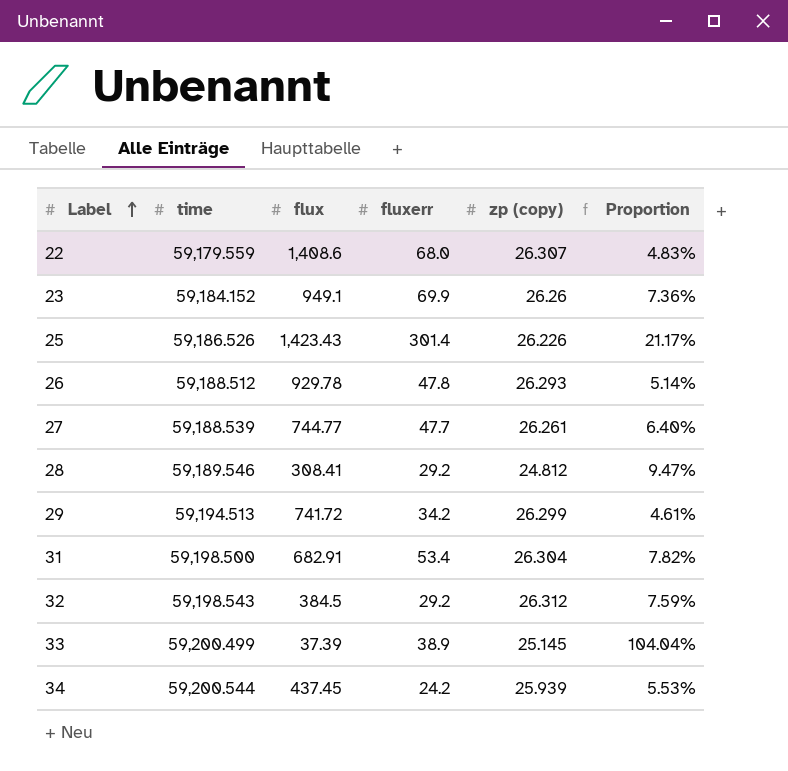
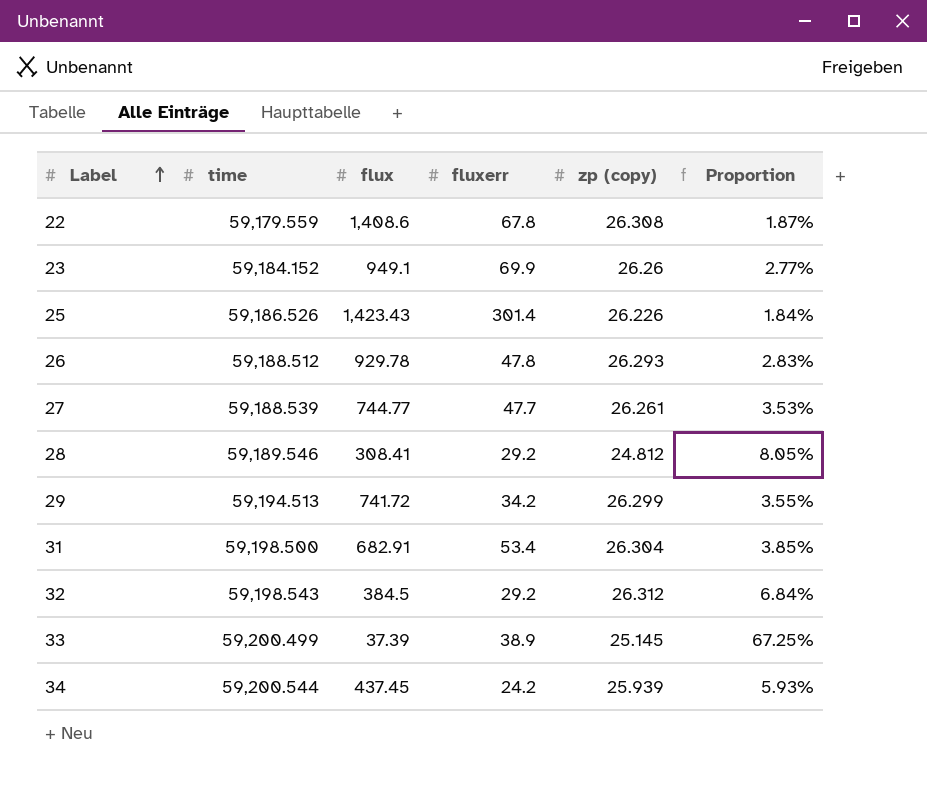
column Proportion | formula: [fluxerr] / [flux] -> [zp (copy)] / [flux]
22 | fluxerr: 68.0 -> 67.8
22 | zp (copy): 26.307 -> 26.308

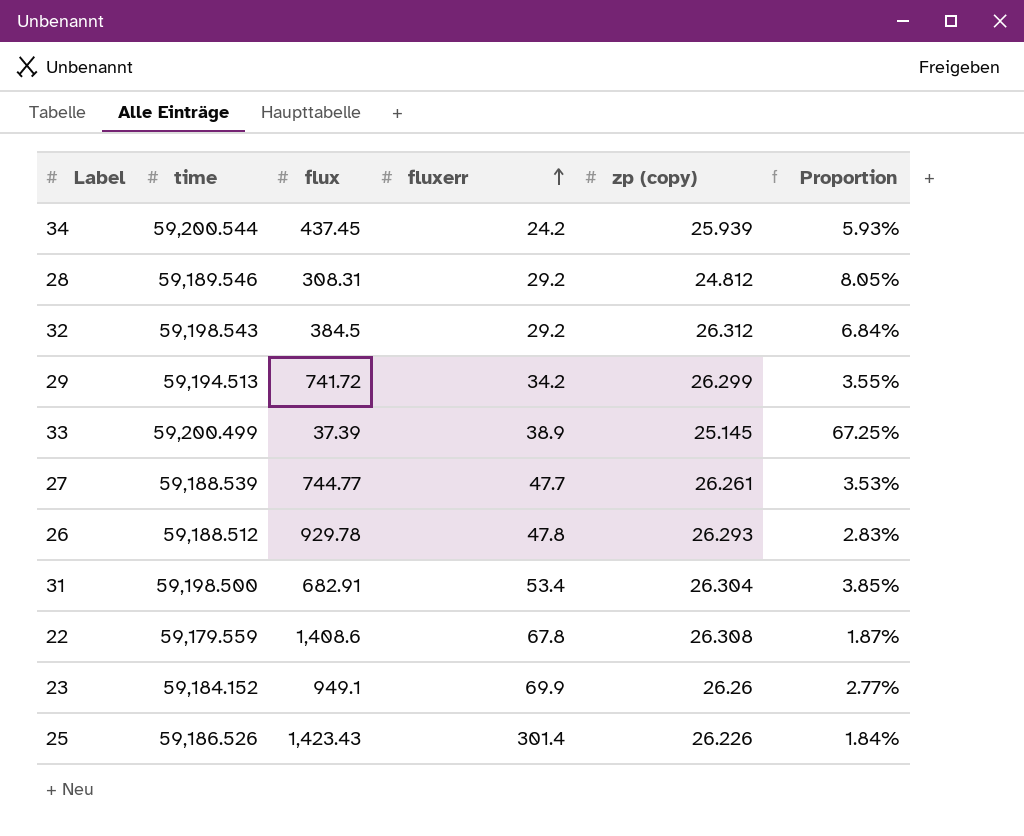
row order: Label ascending -> fluxerr ascending
28 | flux: 308.41 -> 308.31

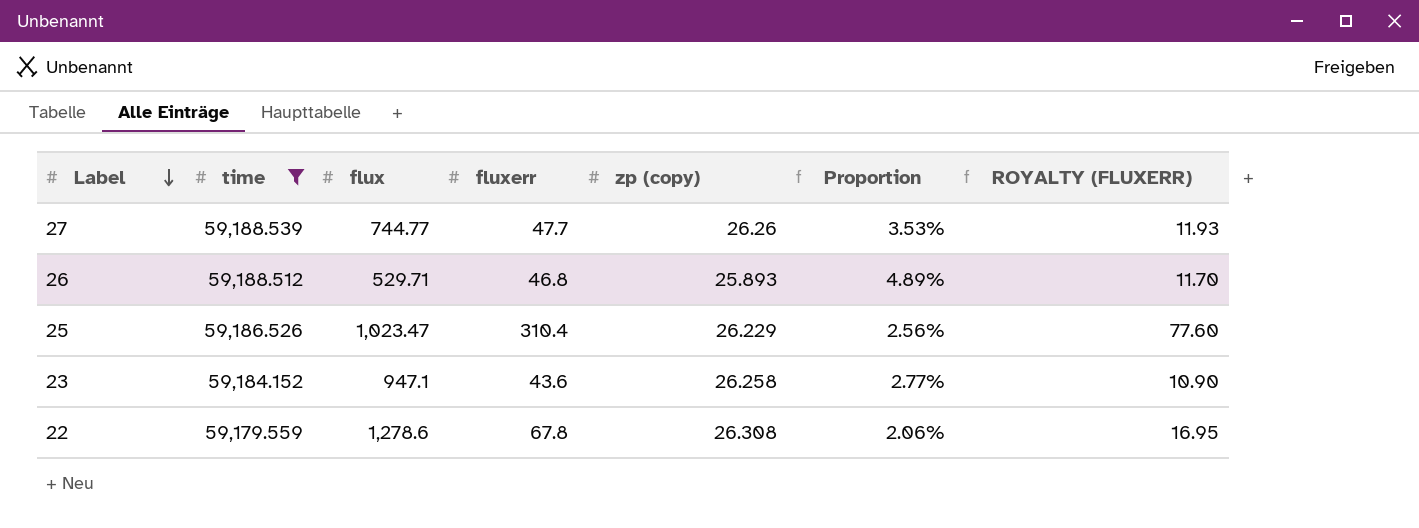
filter: none -> time <= 59,188.539
row order: fluxerr ascending -> Label descending
column ROYALTY (FLUXERR) | formula: none -> [fluxerr] * 0.25
27 | zp (copy): 26.261 -> 26.26
26 | flux: 929.78 -> 529.71
26 | fluxerr: 47.8 -> 46.8
26 | zp (copy): 26.293 -> 25.893
26 | Proportion: 2.83% -> 4.89%
25 | flux: 1,423.43 -> 1,023.47
25 | fluxerr: 301.4 -> 310.4
25 | zp (copy): 26.226 -> 26.229
25 | Proportion: 1.84% -> 2.56%
23 | flux: 949.1 -> 947.1
23 | fluxerr: 69.9 -> 43.6
23 | zp (copy): 26.26 -> 26.258
22 | flux: 1,408.6 -> 1,278.6
22 | Proportion: 1.87% -> 2.06%

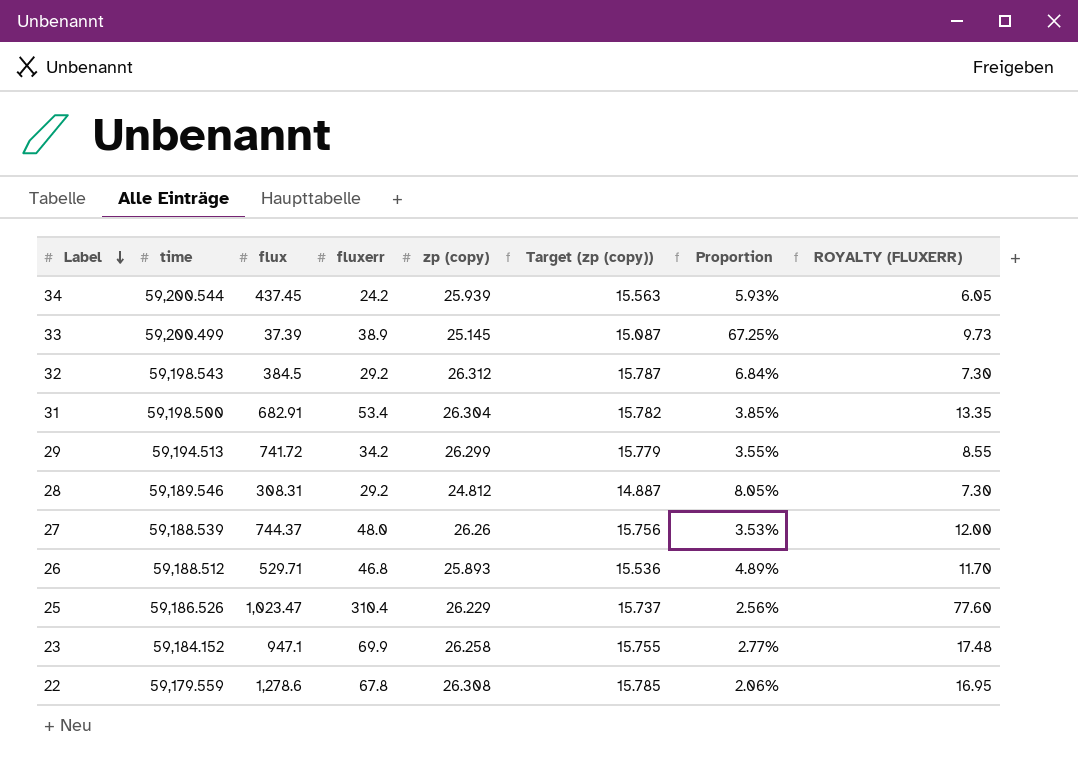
filter: time <= 59,188.539 -> none
column Target (zp (copy)) | formula: none -> [zp (copy)] * 0.6
27 | flux: 744.77 -> 744.37
27 | fluxerr: 47.7 -> 48.0
27 | ROYALTY (FLUXERR): 11.93 -> 12.00
23 | fluxerr: 43.6 -> 69.9
23 | ROYALTY (FLUXERR): 10.90 -> 17.48

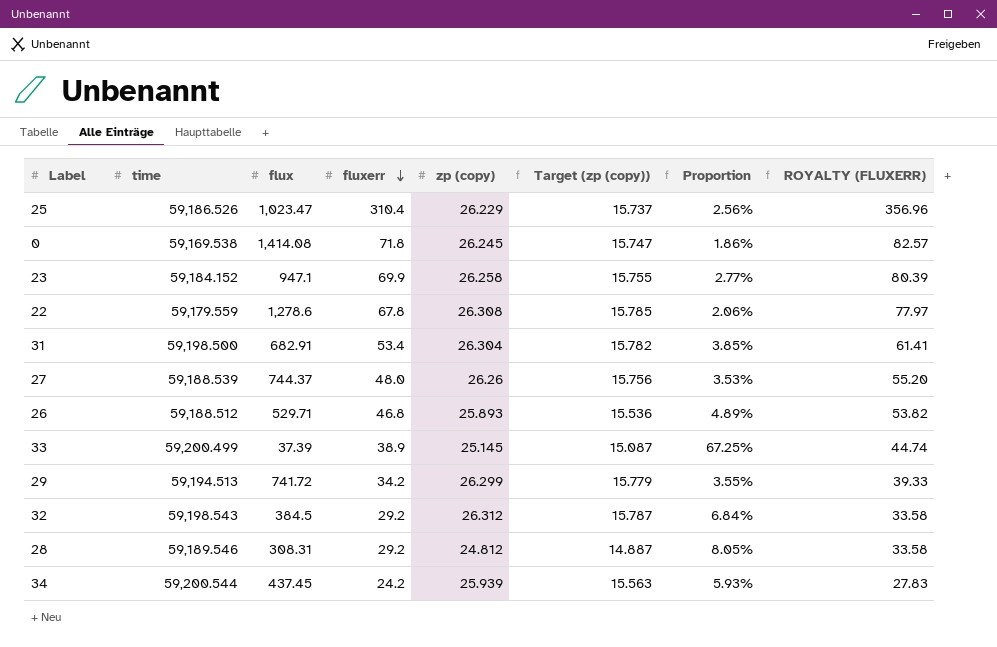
row order: Label descending -> fluxerr descending
column ROYALTY (FLUXERR) | formula: [fluxerr] * 0.25 -> [fluxerr] * 1.15
row 0: none -> 59,169.538 | 1,414.08 | 71.8 | 26.245 | 15.747 | 1.86% | 82.57

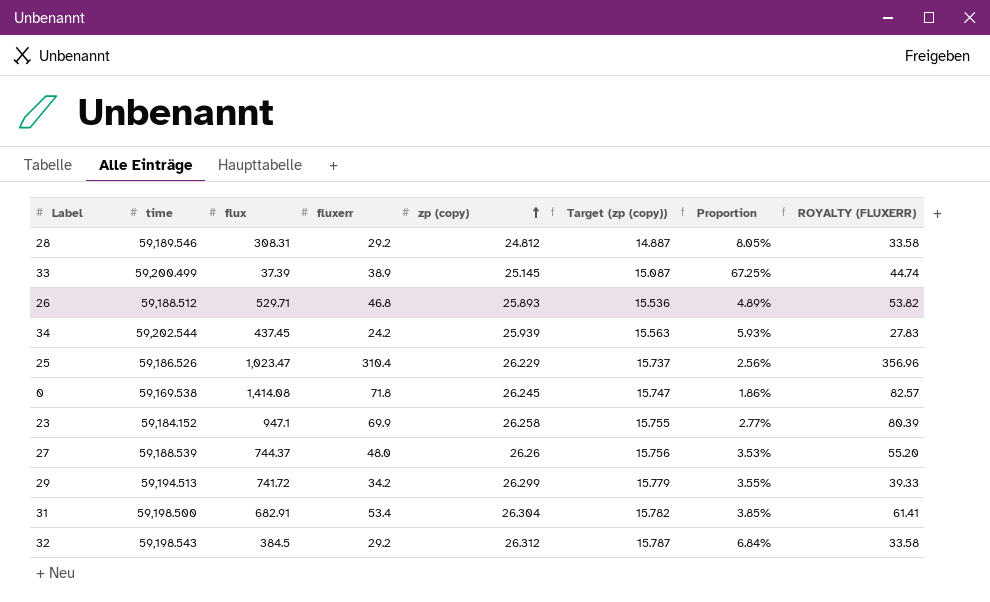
row order: fluxerr descending -> zp (copy) ascending
row 22: 59,179.559 | 1,278.6 | 67.8 | 26.308 | 15.785 | 2.06% | 77.97 -> none
34 | time: 59,200.544 -> 59,202.544

